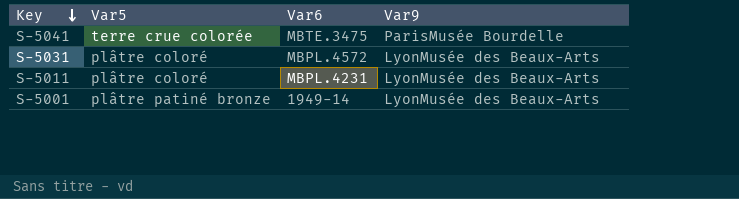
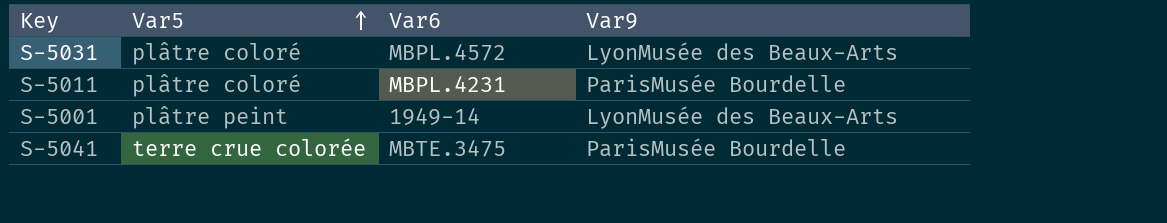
row order: Key descending -> Var5 ascending
S-5011 | Var9: LyonMusée des Beaux-Arts -> ParisMusée Bourdelle
S-5001 | Var5: plâtre patiné bronze -> plâtre peint

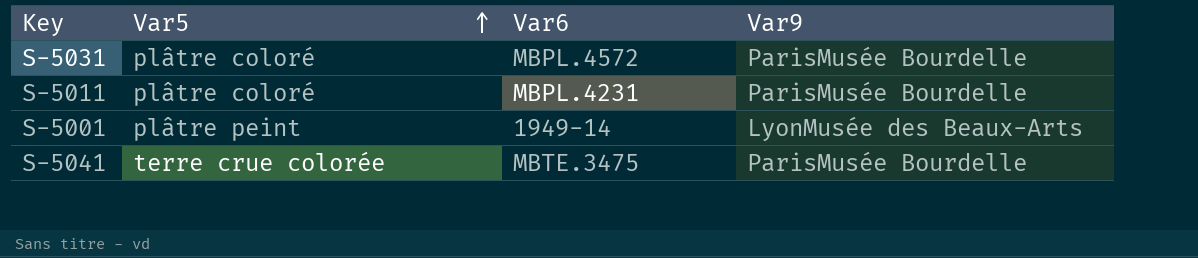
S-5031 | Var9: LyonMusée des Beaux-Arts -> ParisMusée Bourdelle

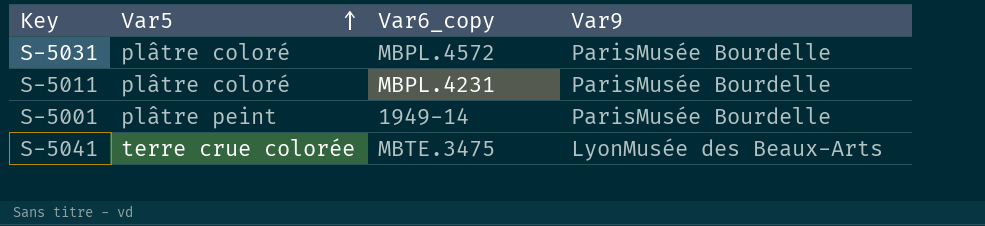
column name: Var6 -> Var6_copy
S-5001 | Var9: LyonMusée des Beaux-Arts -> ParisMusée Bourdelle
S-5041 | Var9: ParisMusée Bourdelle -> LyonMusée des Beaux-Arts

